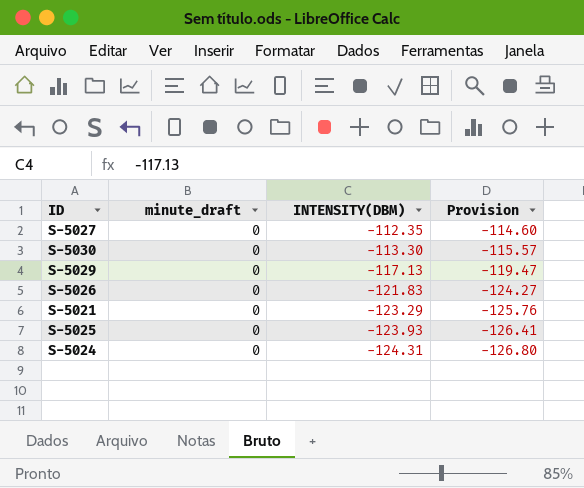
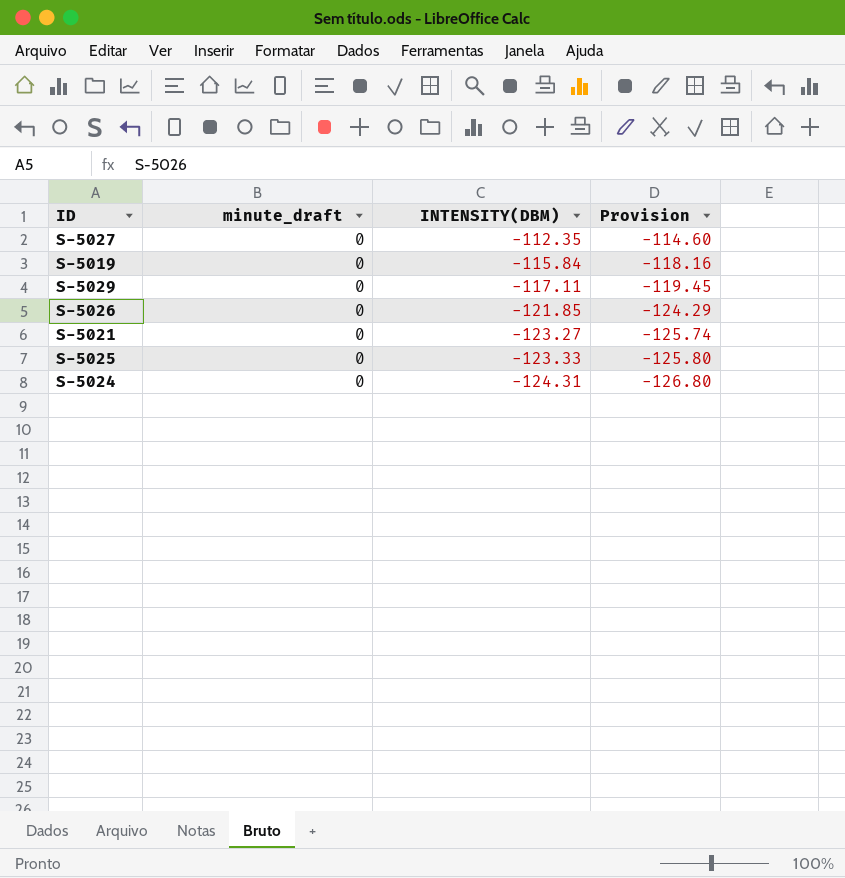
row S-5030: 0 | -113.30 | -115.57 -> none
row S-5019: none -> 0 | -115.84 | -118.16
S-5029 | INTENSITY(DBM): -117.13 -> -117.11
S-5029 | Provision: -119.47 -> -119.45
S-5026 | INTENSITY(DBM): -121.83 -> -121.85
S-5026 | Provision: -124.27 -> -124.29
S-5021 | INTENSITY(DBM): -123.29 -> -123.27
S-5021 | Provision: -125.76 -> -125.74
S-5025 | INTENSITY(DBM): -123.93 -> -123.33
S-5025 | Provision: -126.41 -> -125.80

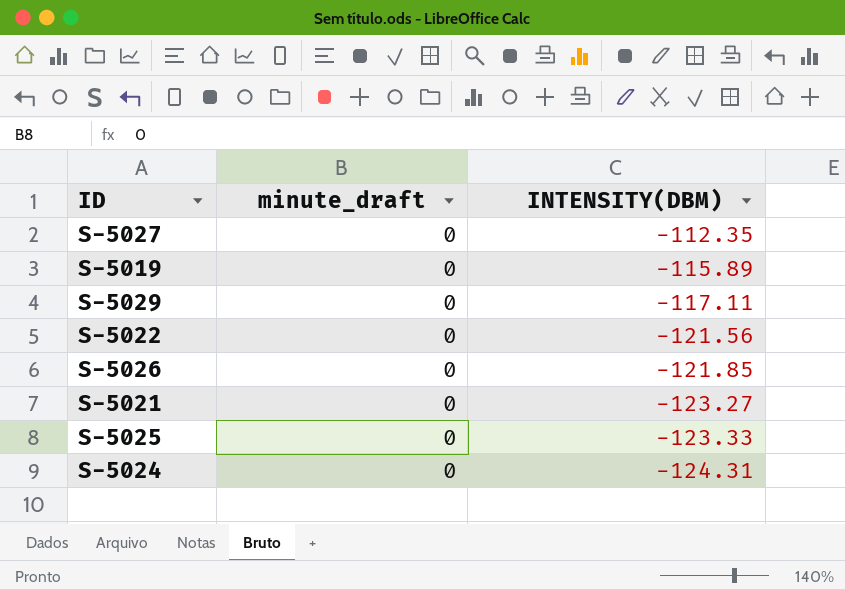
column Provision | formula: [INTENSITY(DBM)] * 1.02 -> none
S-5019 | INTENSITY(DBM): -115.84 -> -115.89
row S-5022: none -> 0 | -121.56

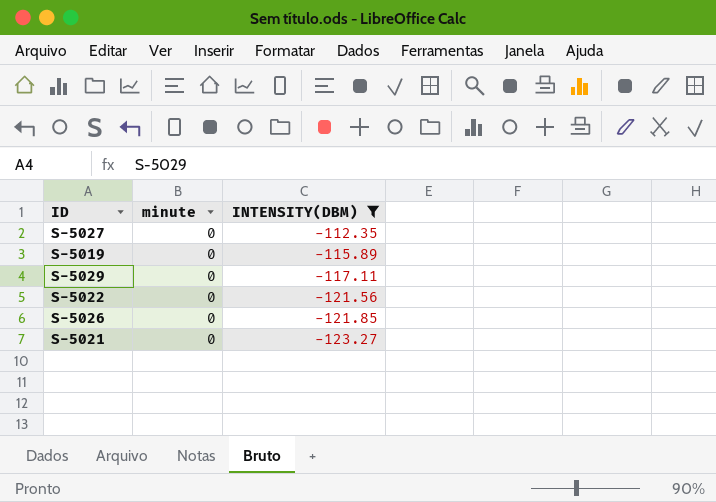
filter: none -> INTENSITY(DBM) >= -123.27
column name: minute_draft -> minute

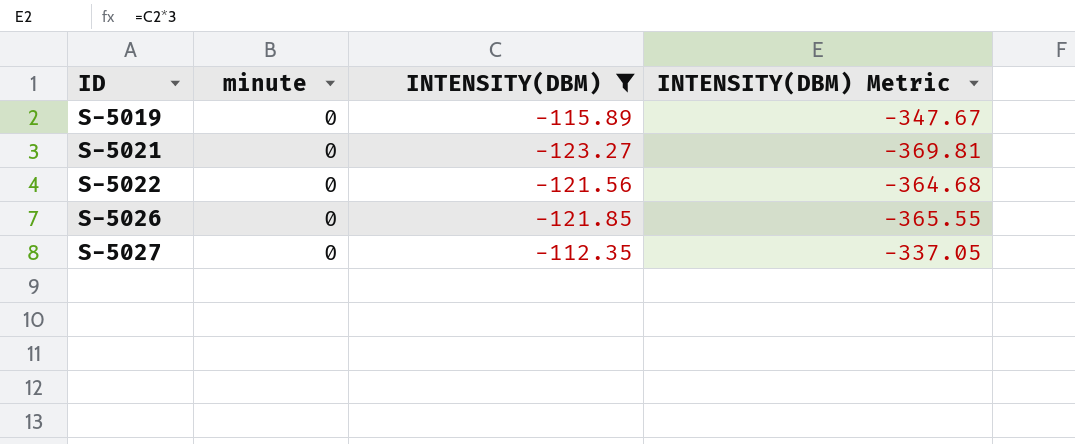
row order: INTENSITY(DBM) descending -> ID ascending
column INTENSITY(DBM) Metric | formula: none -> [INTENSITY(DBM)] * 3
row S-5029: 0 | -117.11 -> none

